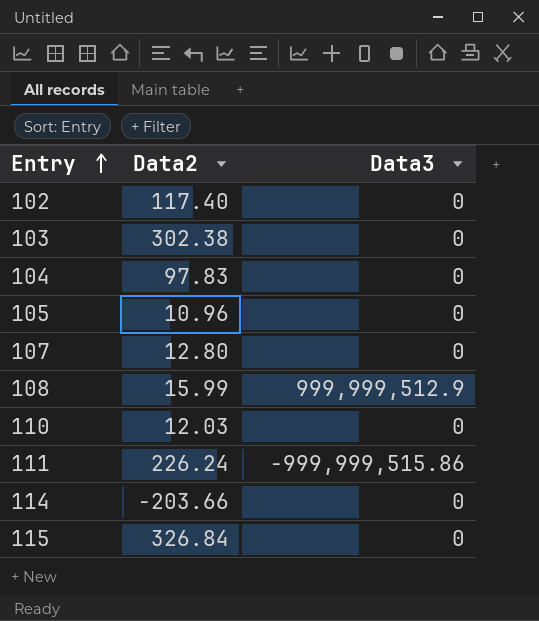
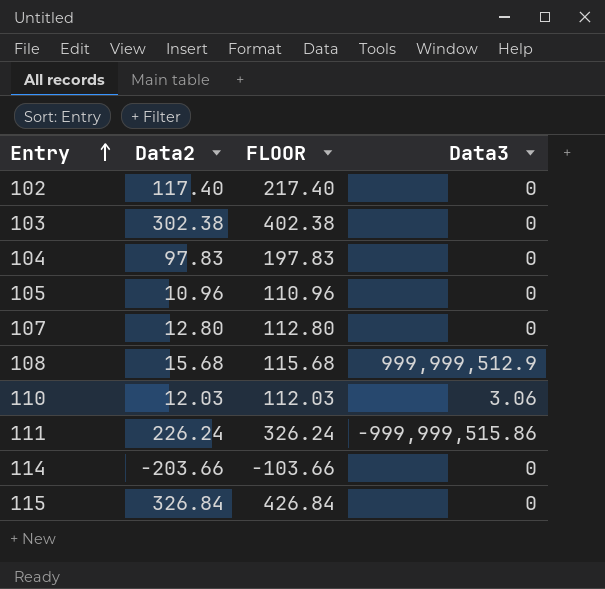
column FLOOR | formula: none -> [Data2] + 100
108 | Data2: 15.99 -> 15.68
110 | Data3: 0 -> 3.06

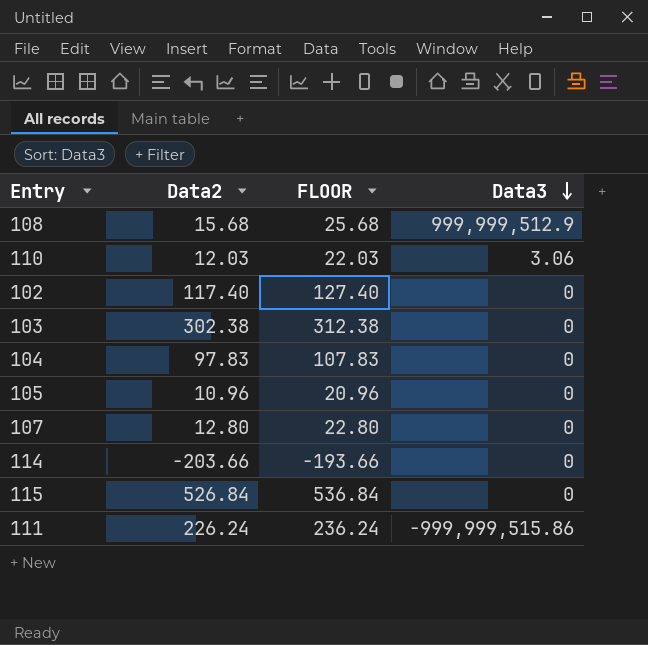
row order: Entry ascending -> Data3 descending
column FLOOR | formula: [Data2] + 100 -> [Data2] + 10
115 | Data2: 326.84 -> 526.84

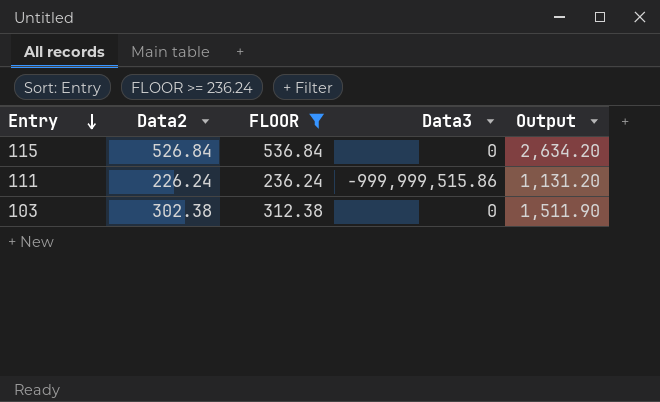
filter: none -> FLOOR >= 236.24
row order: Data3 descending -> Entry descending
column Output | formula: none -> [Data2] * 5

